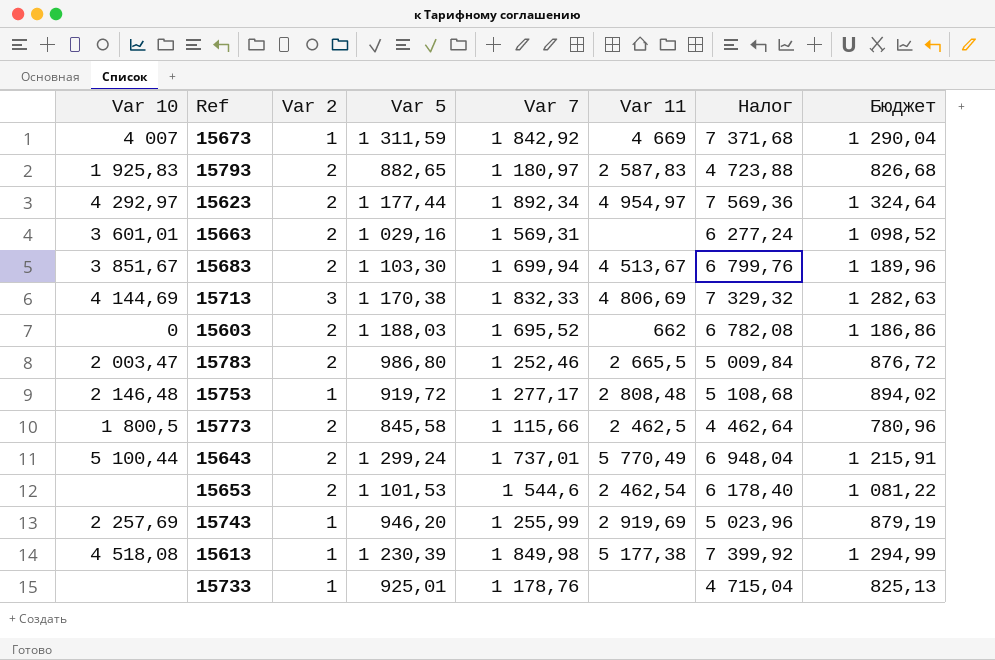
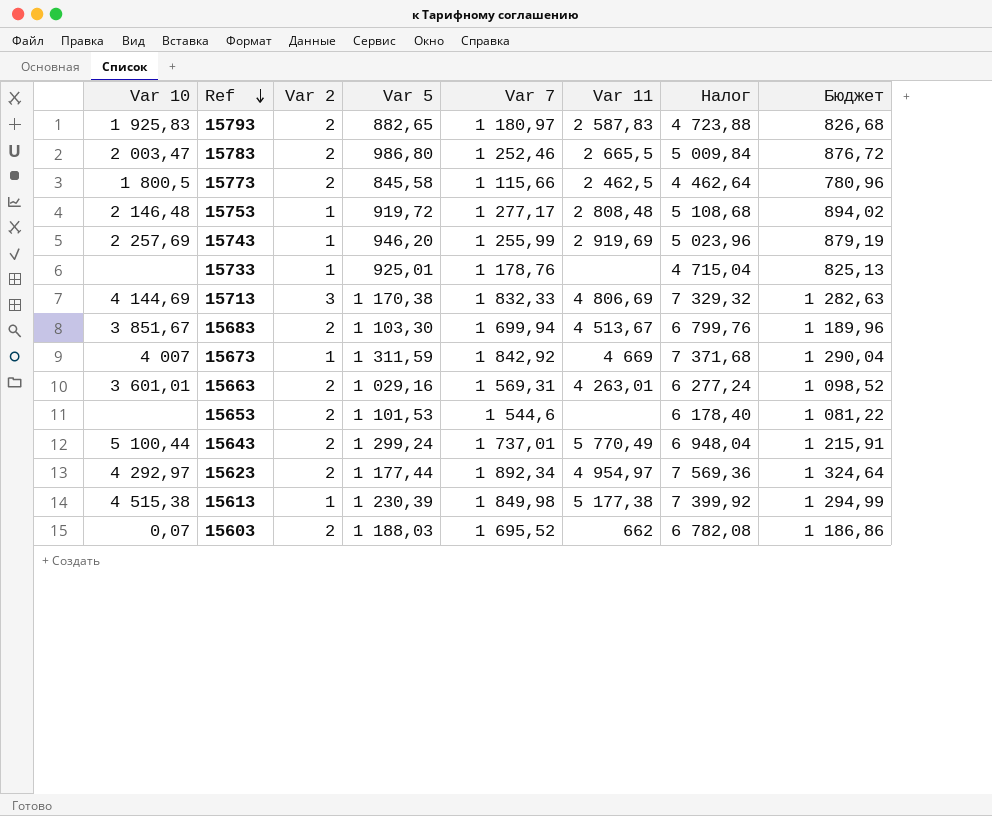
row order: none -> Ref descending
15663 | Var 11: none -> 4 263,01
15653 | Var 11: 2 462,54 -> none
15613 | Var 10: 4 518,08 -> 4 515,38
15603 | Var 10: 0 -> 0,07

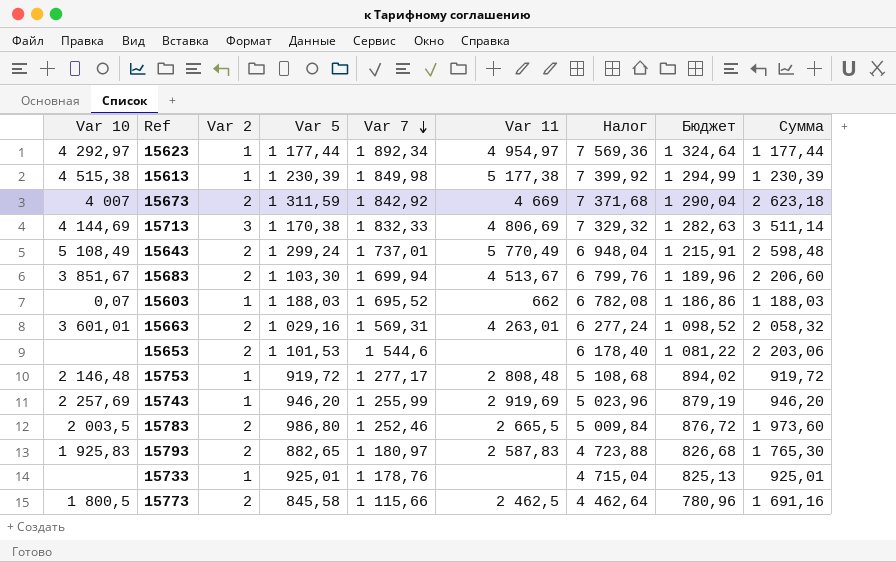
row order: Ref descending -> Var 7 descending
column Сумма | formula: none -> [Var 2] * [Var 5]
15623 | Var 2: 2 -> 1
15673 | Var 2: 1 -> 2
15643 | Var 10: 5 100,44 -> 5 108,49
15603 | Var 2: 2 -> 1
15783 | Var 10: 2 003,47 -> 2 003,5

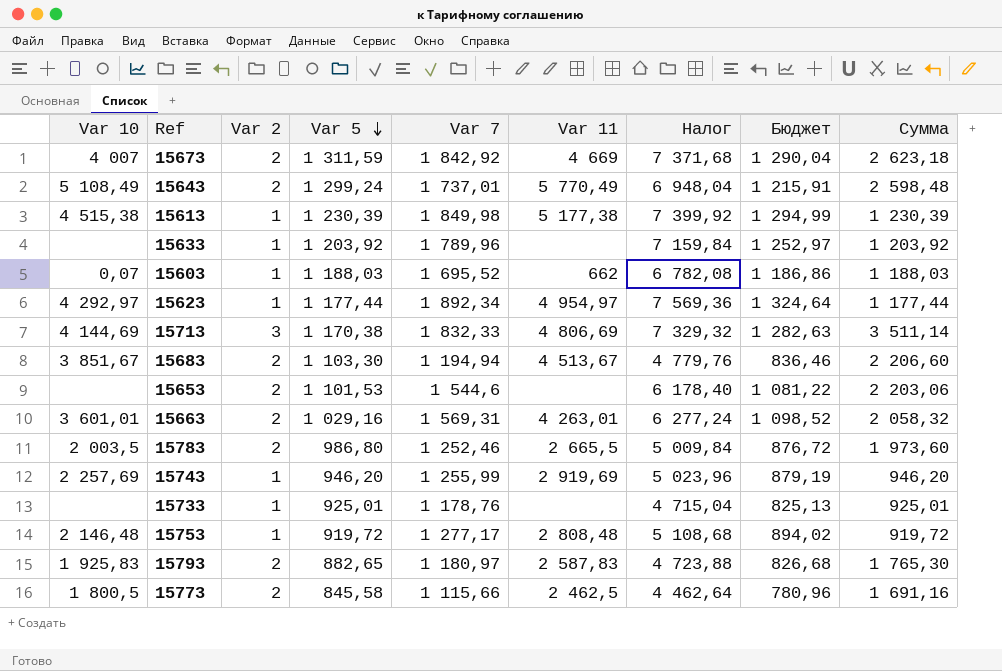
row order: Var 7 descending -> Var 5 descending
row 15633: none -> none | 1 | 1 203,92 | 1 789,96 | none | 7 159,84 | 1 252,97 | 1 203,92
15683 | Var 7: 1 699,94 -> 1 194,94
15683 | Налог: 6 799,76 -> 4 779,76
15683 | Бюджет: 1 189,96 -> 836,46

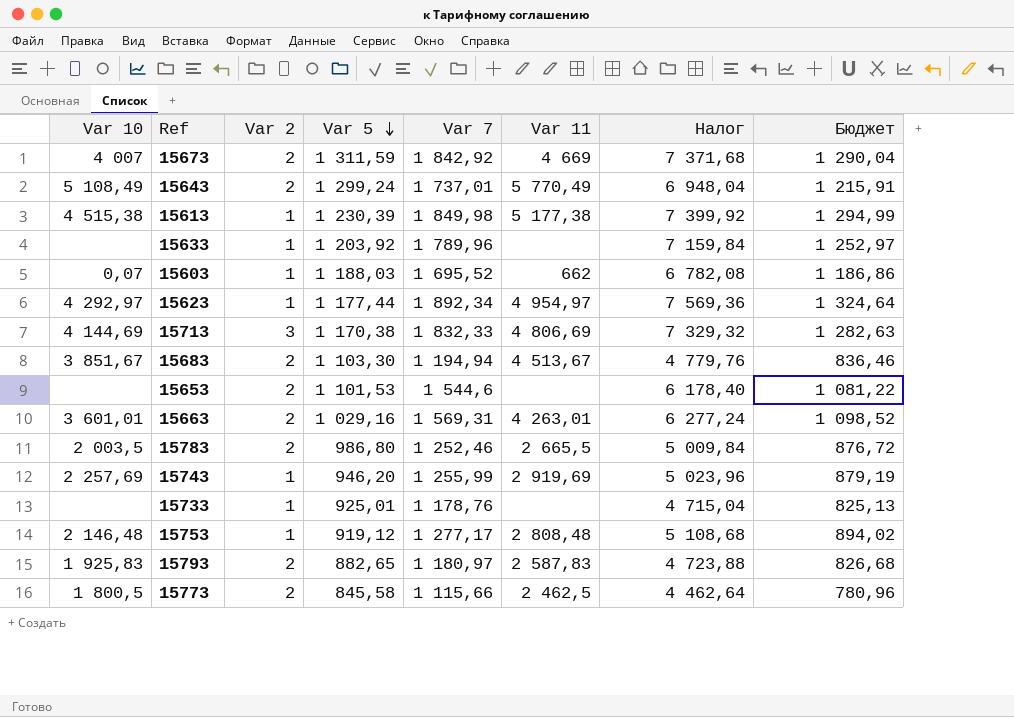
column Сумма | formula: [Var 2] * [Var 5] -> none
15753 | Var 5: 919,72 -> 919,12

